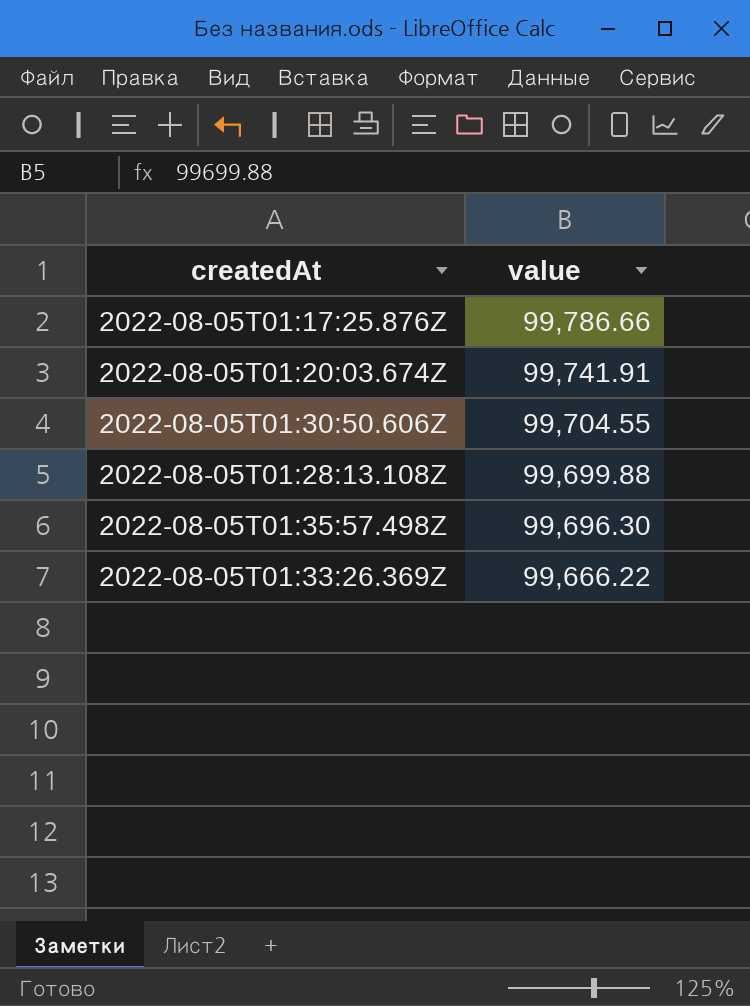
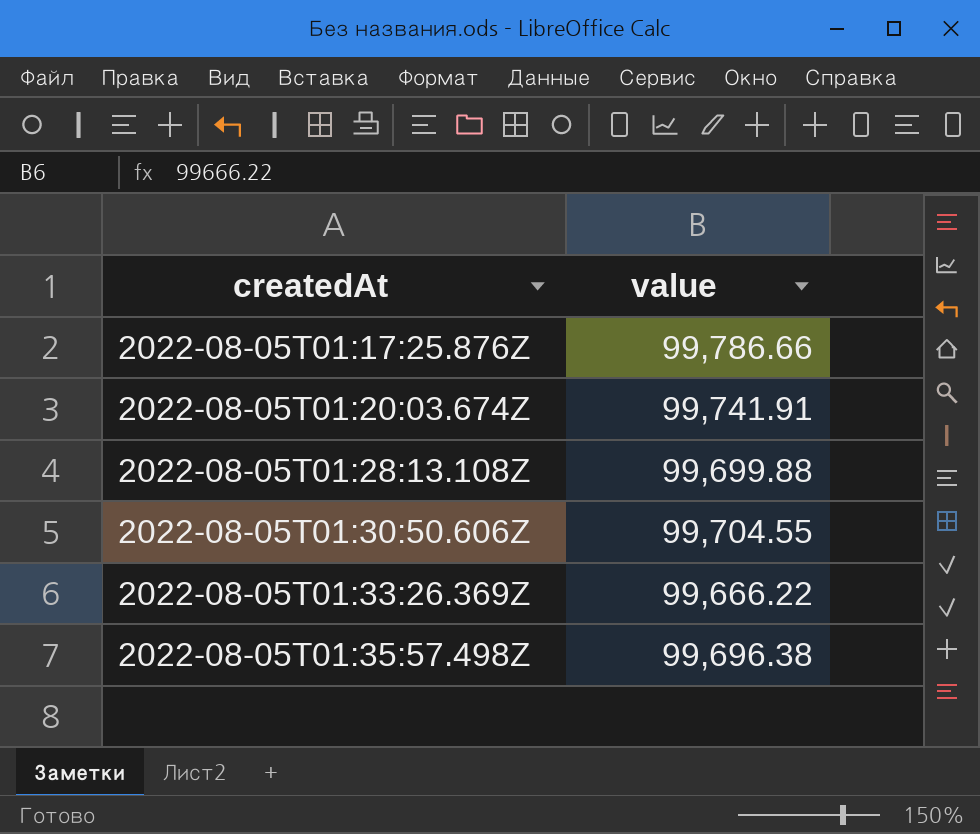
row order: value descending -> createdAt ascending
2022-08-05T01:35:57.498Z | value: 99,696.30 -> 99,696.38

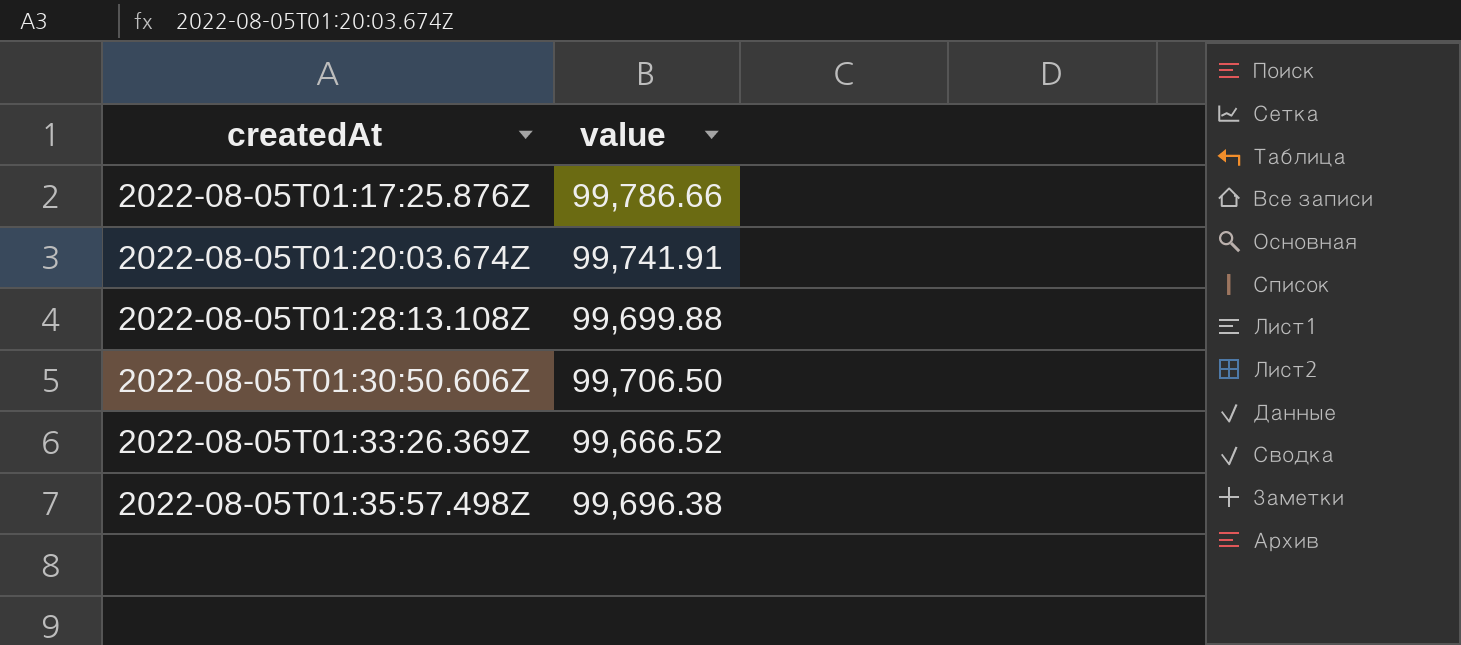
2022-08-05T01:30:50.606Z | value: 99,704.55 -> 99,706.50
2022-08-05T01:33:26.369Z | value: 99,666.22 -> 99,666.52

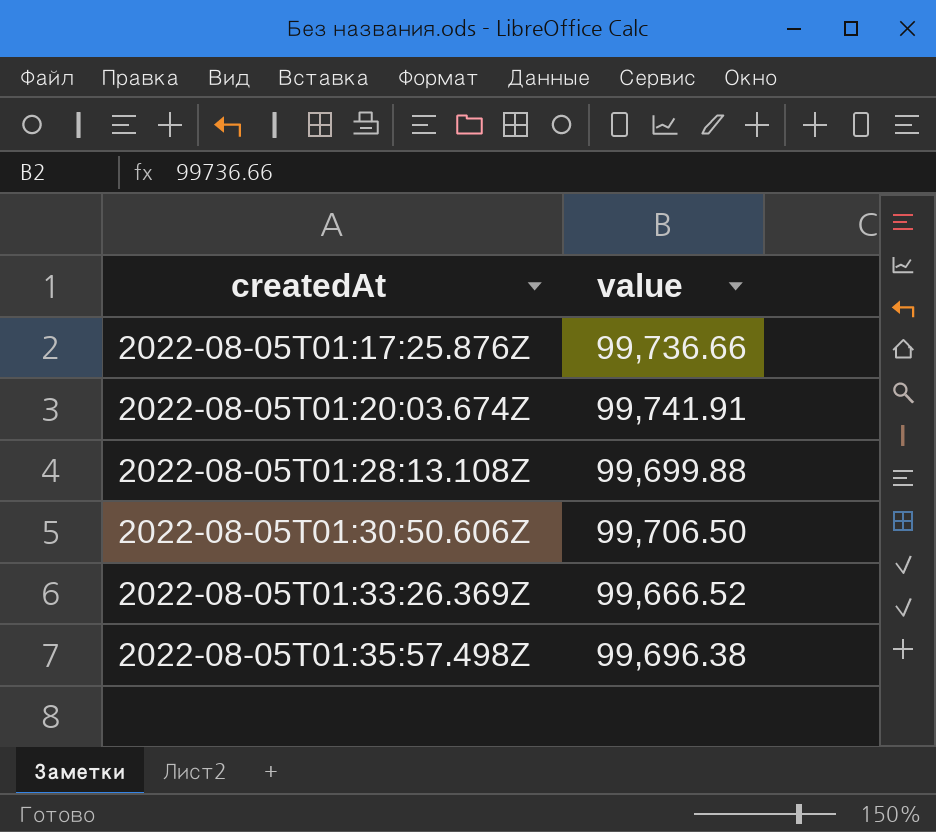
2022-08-05T01:17:25.876Z | value: 99,786.66 -> 99,736.66

